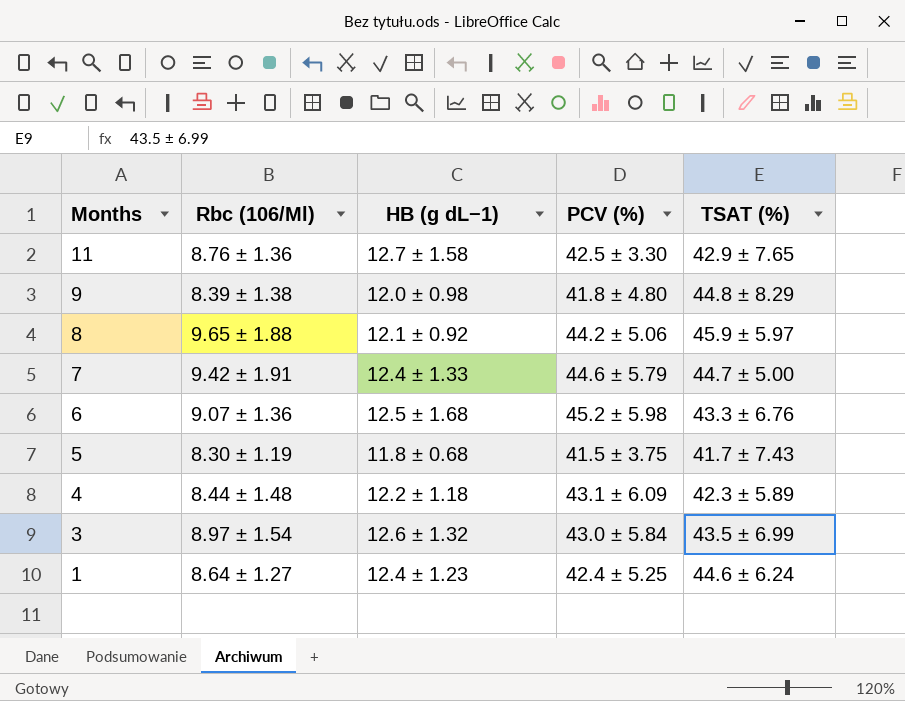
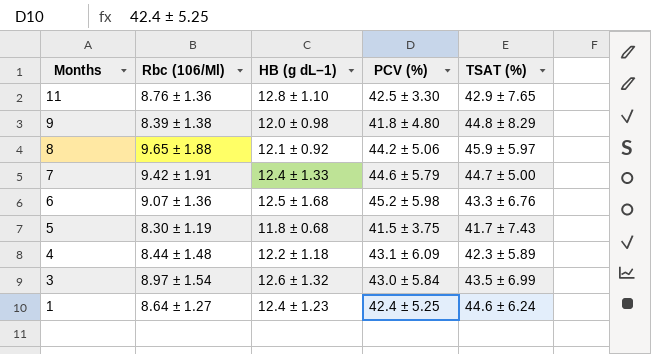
11 | HB (g dL−1): 12.7 ± 1.58 -> 12.8 ± 1.10

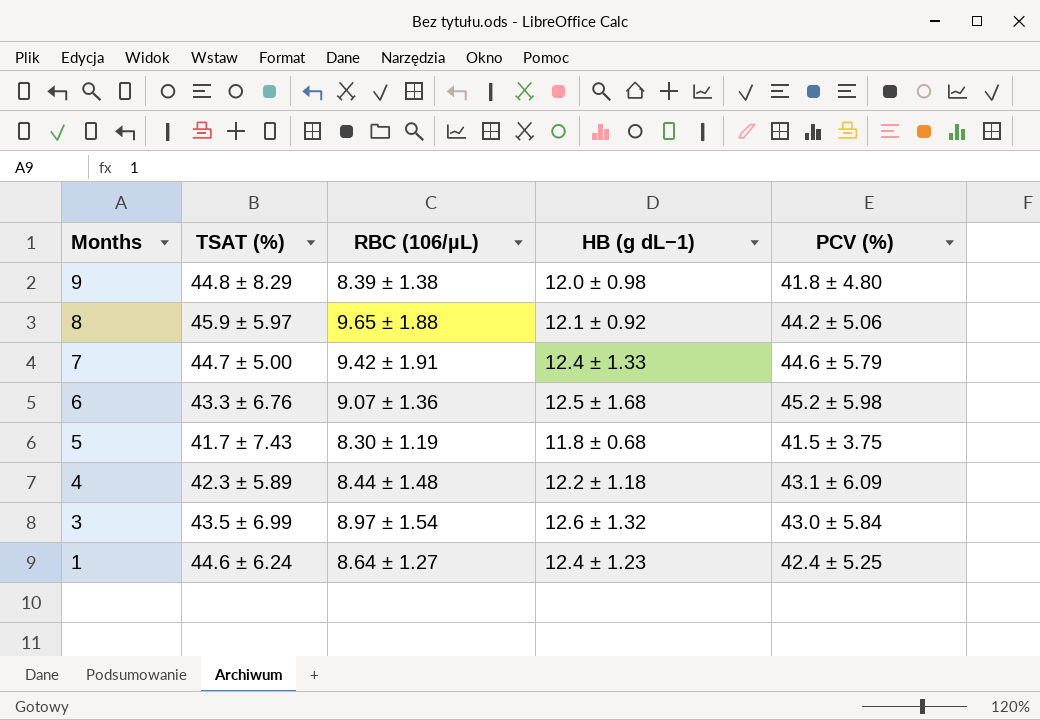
column TSAT (%) | position: 5 -> 2
column name: Rbc (106/Μl) -> RBC (106/µL)
row 11: 8.76 ± 1.36 | 12.8 ± 1.10 | 42.5 ± 3.30 | 42.9 ± 7.65 -> none

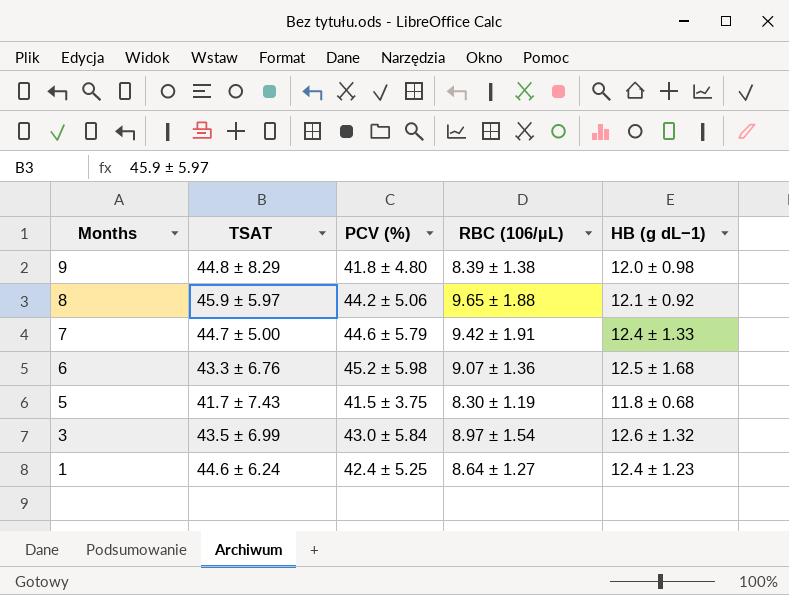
column name: TSAT (%) -> TSAT
column PCV (%) | position: 5 -> 3
row 4: 42.3 ± 5.89 | 8.44 ± 1.48 | 12.2 ± 1.18 | 43.1 ± 6.09 -> none

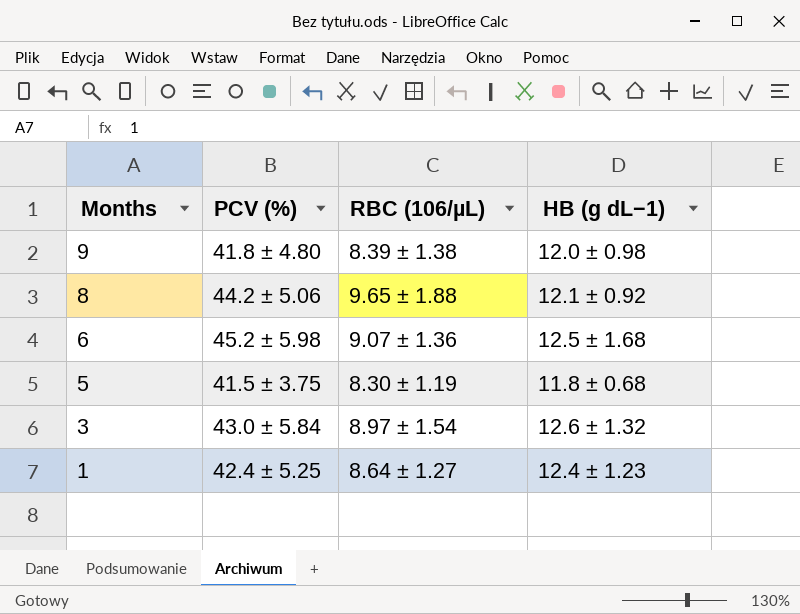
column TSAT | position: 2 -> none
row 7: 44.7 ± 5.00 | 44.6 ± 5.79 | 9.42 ± 1.91 | 12.4 ± 1.33 -> none

